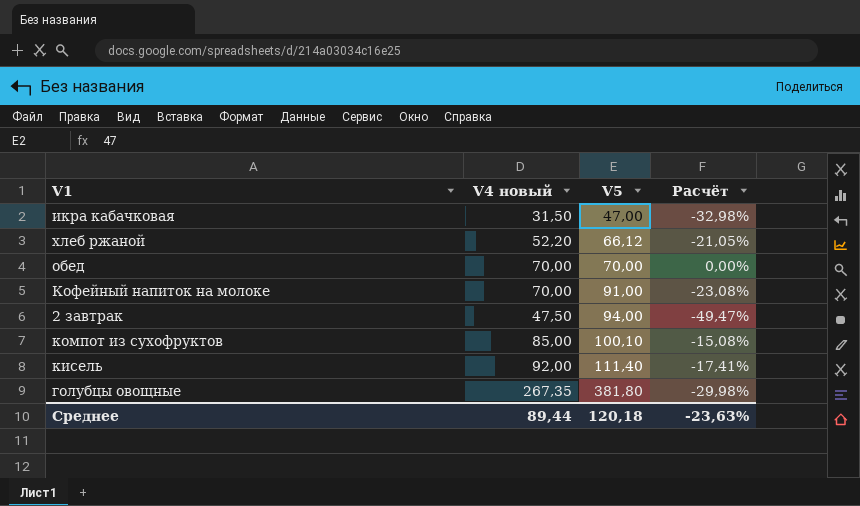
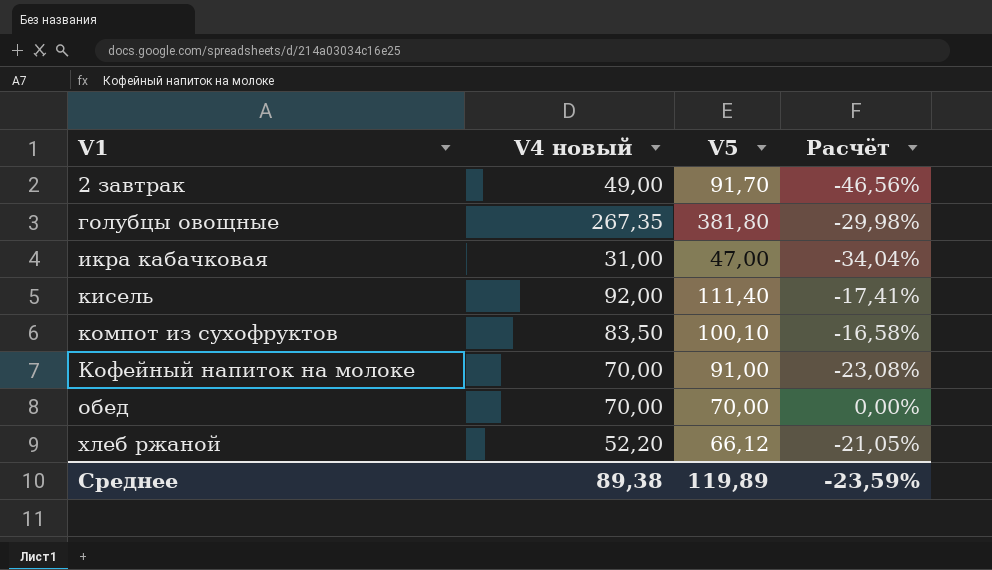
row order: V5 ascending -> V1 ascending
2 завтрак | V4 новый: 47,50 -> 49,00
2 завтрак | V5: 94,00 -> 91,70
2 завтрак | Расчёт: -49,47% -> -46,56%
икра кабачковая | V4 новый: 31,50 -> 31,00
икра кабачковая | Расчёт: -32,98% -> -34,04%
компот из сухофруктов | V4 новый: 85,00 -> 83,50
компот из сухофруктов | Расчёт: -15,08% -> -16,58%
Среднее | V4 новый: 89,44 -> 89,38
Среднее | V5: 120,18 -> 119,89
Среднее | Расчёт: -23,63% -> -23,59%

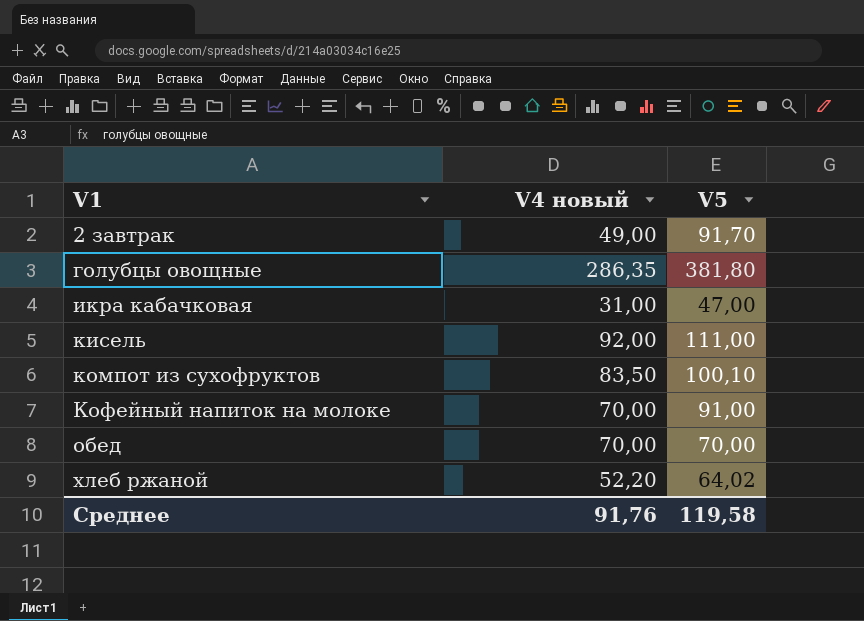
column Расчёт | formula: ([V4 новый] - [V5]) / [V5] -> none
голубцы овощные | V4 новый: 267,35 -> 286,35
кисель | V5: 111,40 -> 111,00
хлеб ржаной | V5: 66,12 -> 64,02
Среднее | V4 новый: 89,38 -> 91,76
Среднее | V5: 119,89 -> 119,58

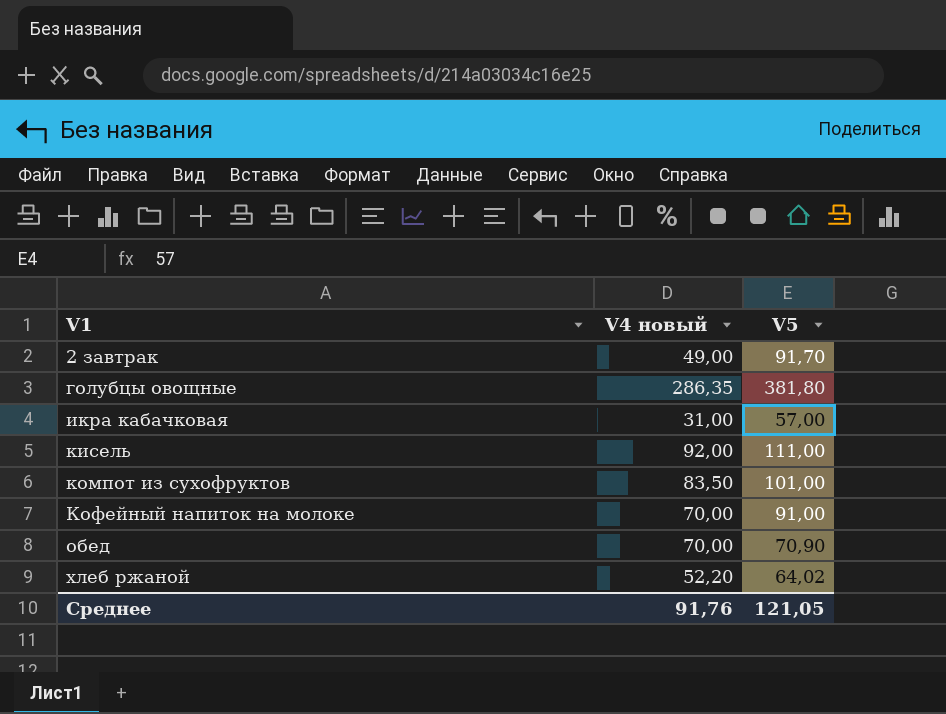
икра кабачковая | V5: 47,00 -> 57,00
компот из сухофруктов | V5: 100,10 -> 101,00
обед | V5: 70,00 -> 70,90
Среднее | V5: 119,58 -> 121,05

